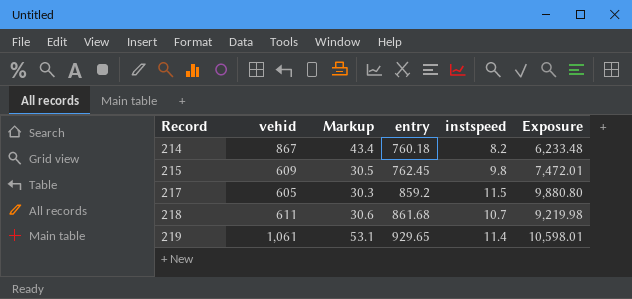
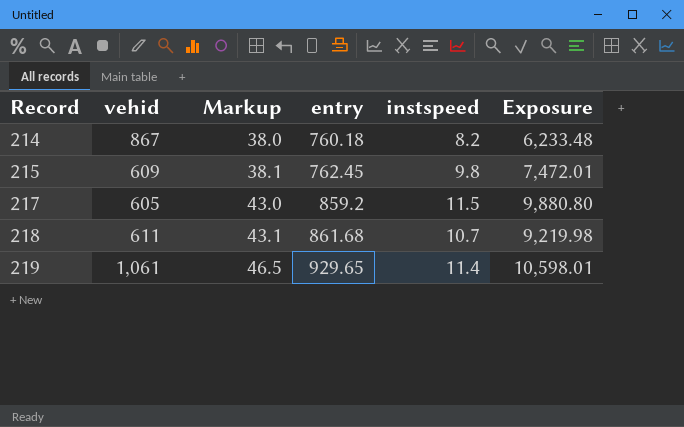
column Markup | formula: [vehid] * 0.05 -> [entry] * 0.05

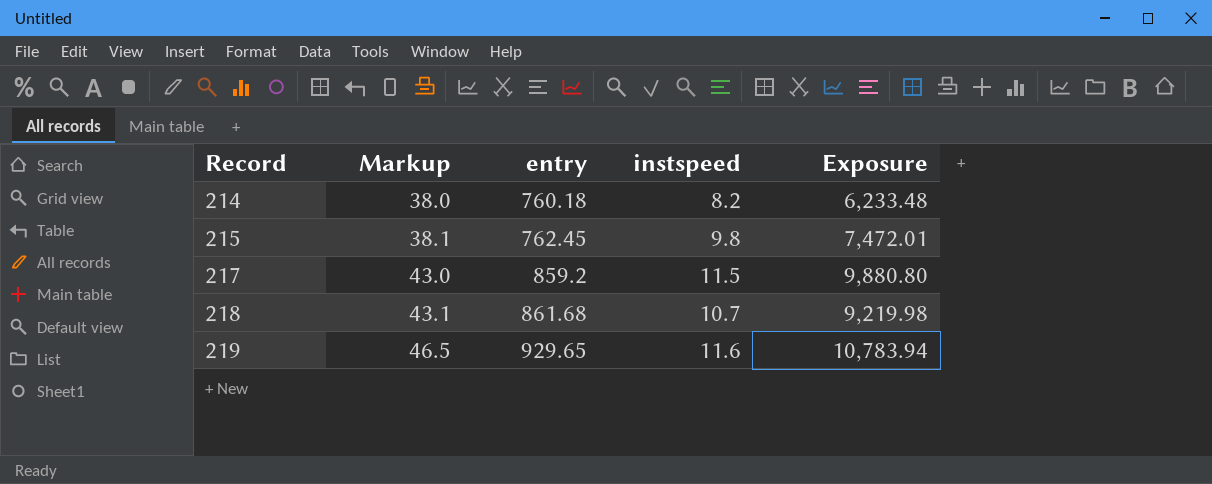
column vehid | position: 2 -> none
219 | instspeed: 11.4 -> 11.6
219 | Exposure: 10,598.01 -> 10,783.94

